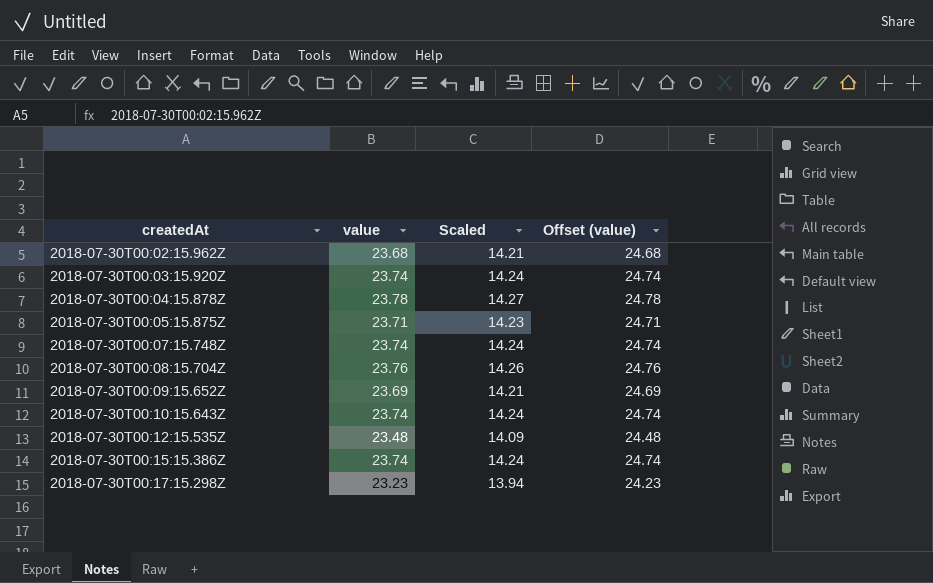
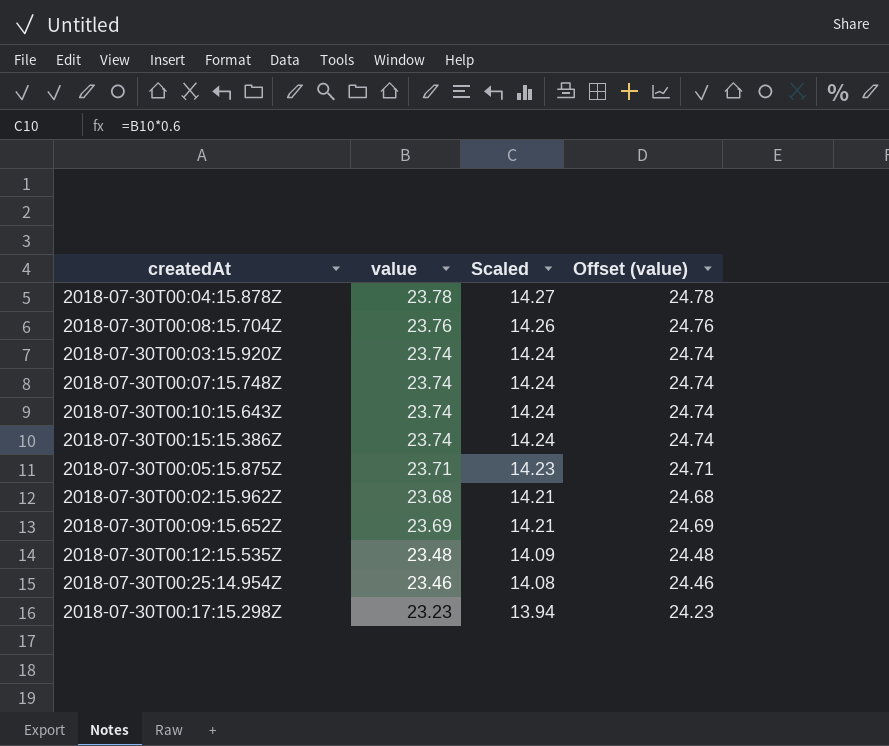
row order: createdAt ascending -> Scaled descending
row 2018-07-30T00:25:14.954Z: none -> 23.46 | 14.08 | 24.46

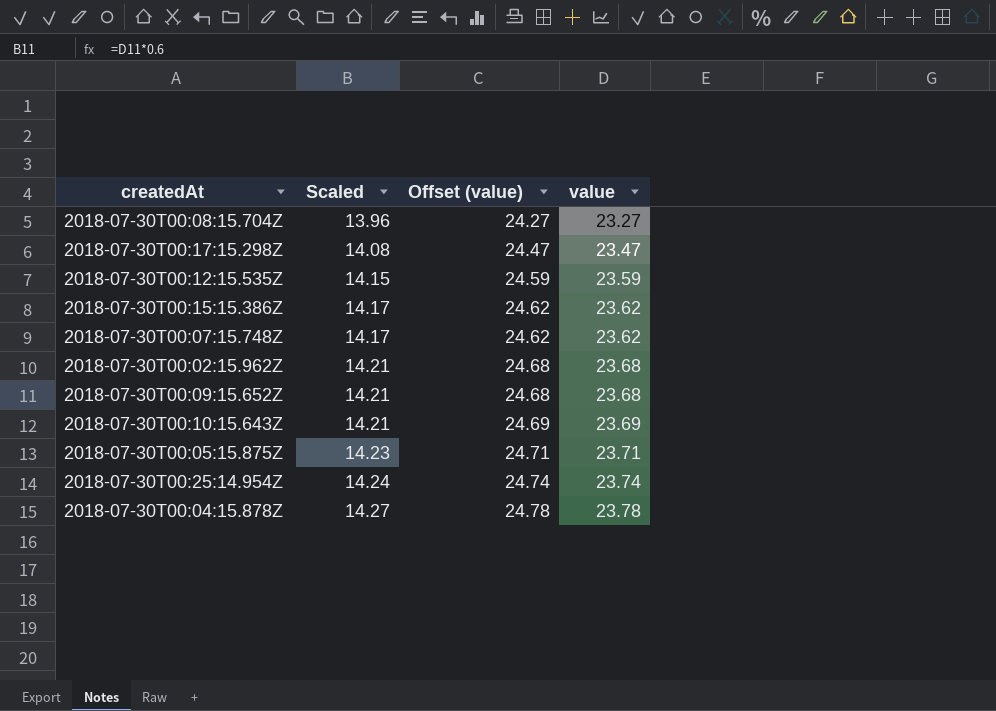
row order: Scaled descending -> Scaled ascending
column value | position: 2 -> 4
row 2018-07-30T00:03:15.920Z: 23.74 | 14.24 | 24.74 -> none
2018-07-30T00:08:15.704Z | Scaled: 14.26 -> 13.96
2018-07-30T00:08:15.704Z | Offset (value): 24.76 -> 24.27
2018-07-30T00:08:15.704Z | value: 23.76 -> 23.27
2018-07-30T00:17:15.298Z | Scaled: 13.94 -> 14.08
2018-07-30T00:17:15.298Z | Offset (value): 24.23 -> 24.47
2018-07-30T00:17:15.298Z | value: 23.23 -> 23.47
2018-07-30T00:12:15.535Z | Scaled: 14.09 -> 14.15
2018-07-30T00:12:15.535Z | Offset (value): 24.48 -> 24.59
2018-07-30T00:12:15.535Z | value: 23.48 -> 23.59
2018-07-30T00:15:15.386Z | Scaled: 14.24 -> 14.17
2018-07-30T00:15:15.386Z | Offset (value): 24.74 -> 24.62
2018-07-30T00:15:15.386Z | value: 23.74 -> 23.62
2018-07-30T00:07:15.748Z | Scaled: 14.24 -> 14.17
2018-07-30T00:07:15.748Z | Offset (value): 24.74 -> 24.62
2018-07-30T00:07:15.748Z | value: 23.74 -> 23.62
2018-07-30T00:09:15.652Z | Offset (value): 24.69 -> 24.68
2018-07-30T00:09:15.652Z | value: 23.69 -> 23.68
2018-07-30T00:10:15.643Z | Scaled: 14.24 -> 14.21
2018-07-30T00:10:15.643Z | Offset (value): 24.74 -> 24.69
2018-07-30T00:10:15.643Z | value: 23.74 -> 23.69
2018-07-30T00:25:14.954Z | Scaled: 14.08 -> 14.24
2018-07-30T00:25:14.954Z | Offset (value): 24.46 -> 24.74
2018-07-30T00:25:14.954Z | value: 23.46 -> 23.74

